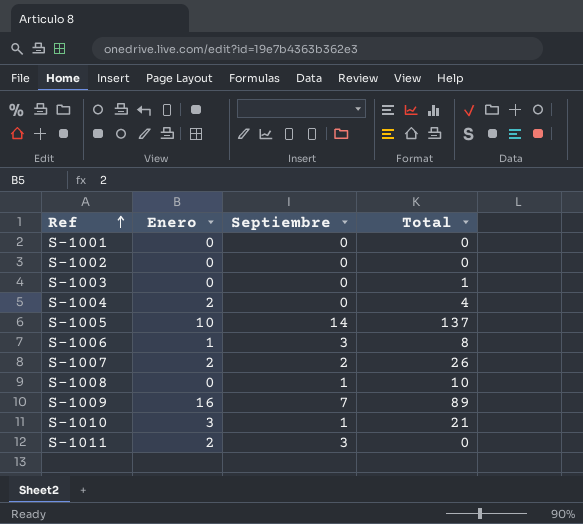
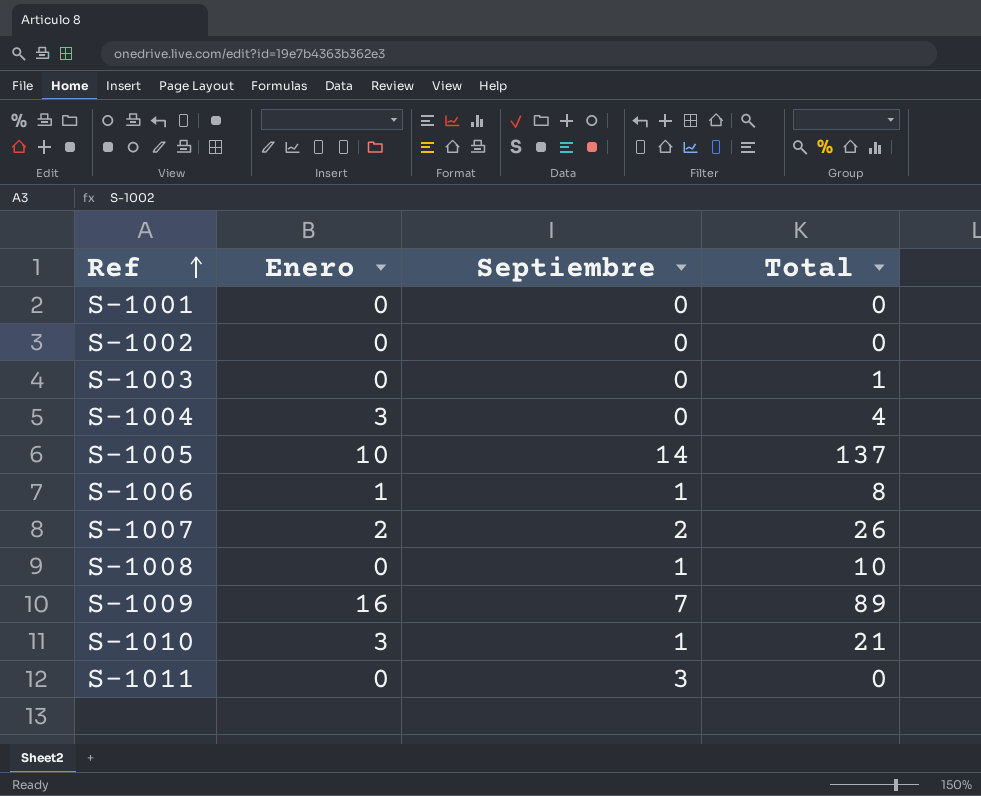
S-1004 | Enero: 2 -> 3
S-1006 | Septiembre: 3 -> 1
S-1011 | Enero: 2 -> 0

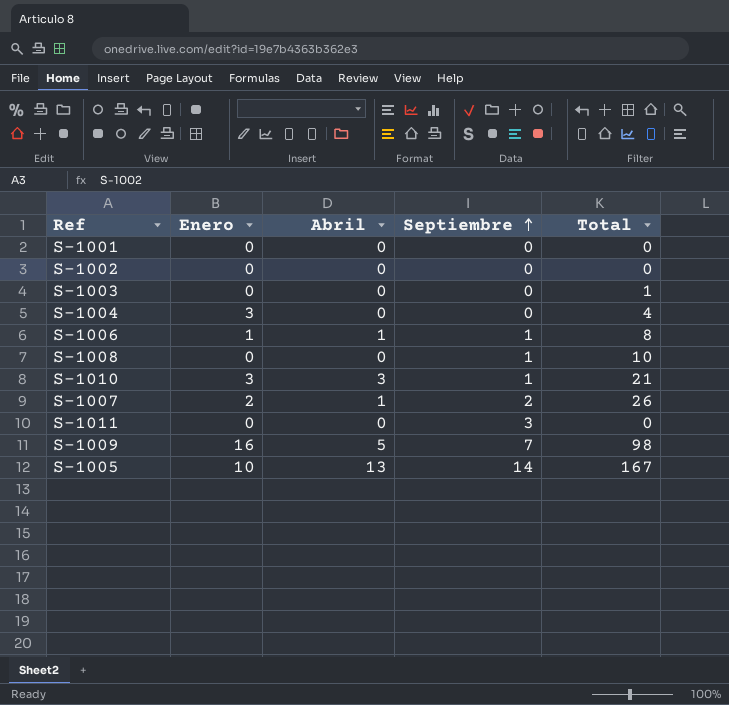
row order: Ref ascending -> Septiembre ascending
column Abril | position: none -> 3
S-1009 | Total: 89 -> 98
S-1005 | Total: 137 -> 167

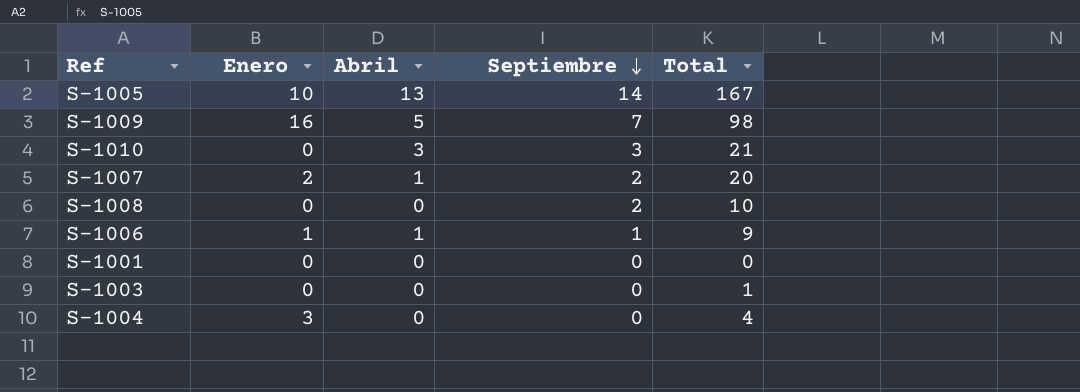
row order: Septiembre ascending -> Septiembre descending
row S-1002: 0 | 0 | 0 | 0 -> none
row S-1011: 0 | 0 | 3 | 0 -> none
S-1010 | Enero: 3 -> 0
S-1010 | Septiembre: 1 -> 3
S-1007 | Total: 26 -> 20
S-1008 | Septiembre: 1 -> 2
S-1006 | Total: 8 -> 9

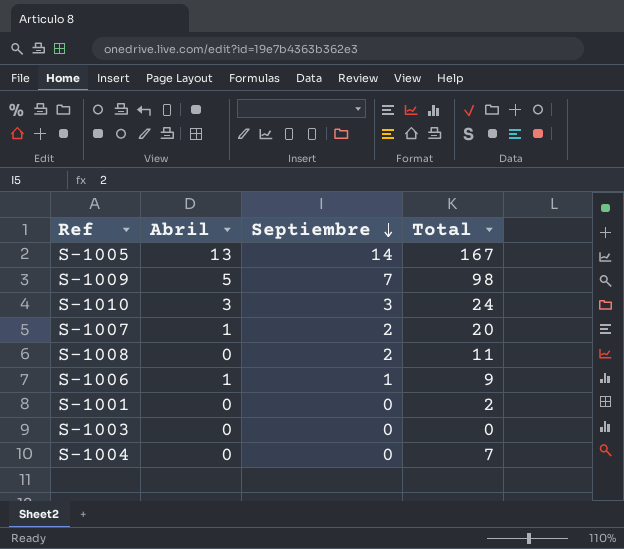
column Enero | position: 2 -> none
S-1010 | Total: 21 -> 24
S-1008 | Total: 10 -> 11
S-1001 | Total: 0 -> 2
S-1003 | Total: 1 -> 0
S-1004 | Total: 4 -> 7

